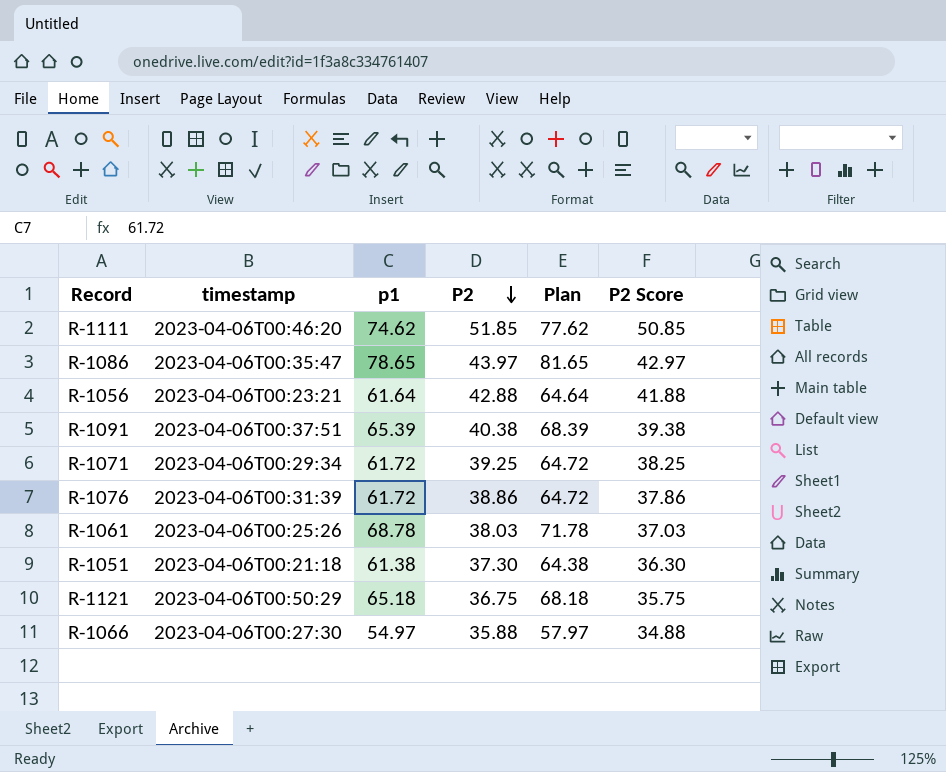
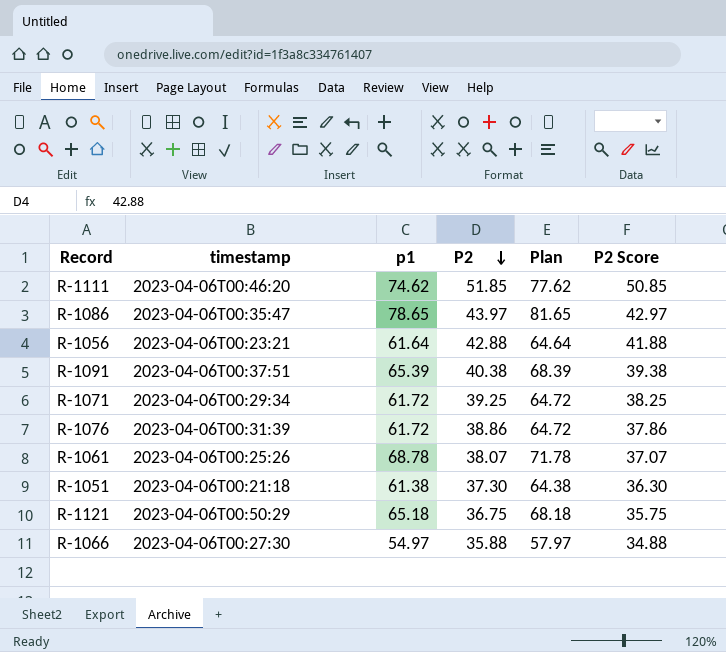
R-1061 | P2: 38.03 -> 38.07
R-1061 | P2 Score: 37.03 -> 37.07

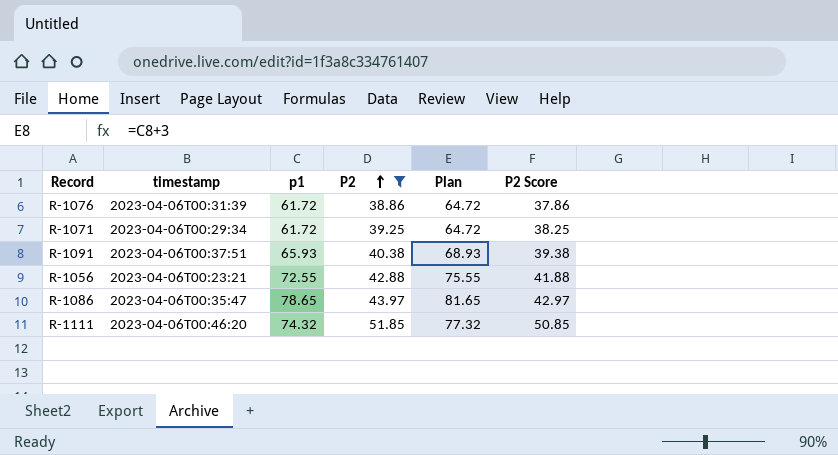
filter: none -> P2 >= 38.86
row order: P2 descending -> P2 ascending
R-1091 | p1: 65.39 -> 65.93
R-1091 | Plan: 68.39 -> 68.93
R-1056 | p1: 61.64 -> 72.55
R-1056 | Plan: 64.64 -> 75.55
R-1111 | p1: 74.62 -> 74.32
R-1111 | Plan: 77.62 -> 77.32

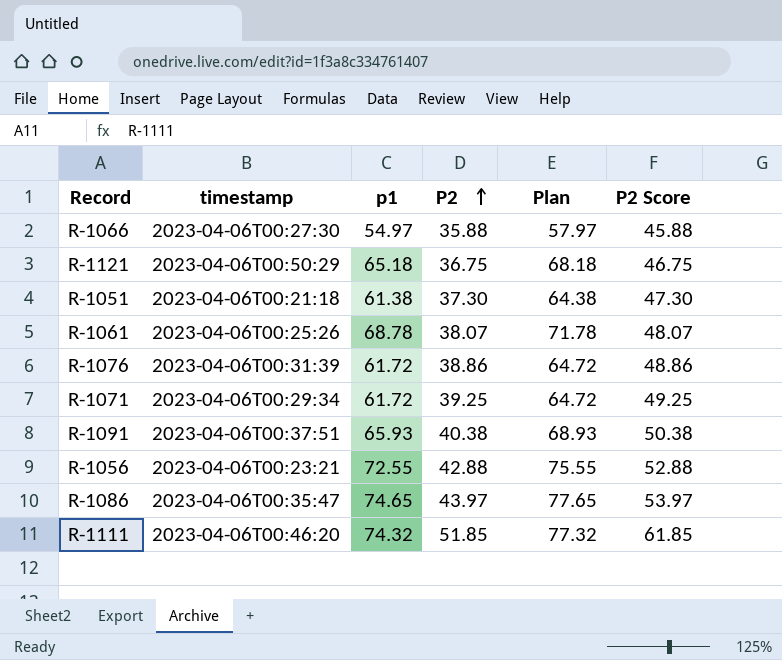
filter: P2 >= 38.86 -> none
column P2 Score | formula: [P2] - 1 -> [P2] + 10
R-1086 | p1: 78.65 -> 74.65
R-1086 | Plan: 81.65 -> 77.65

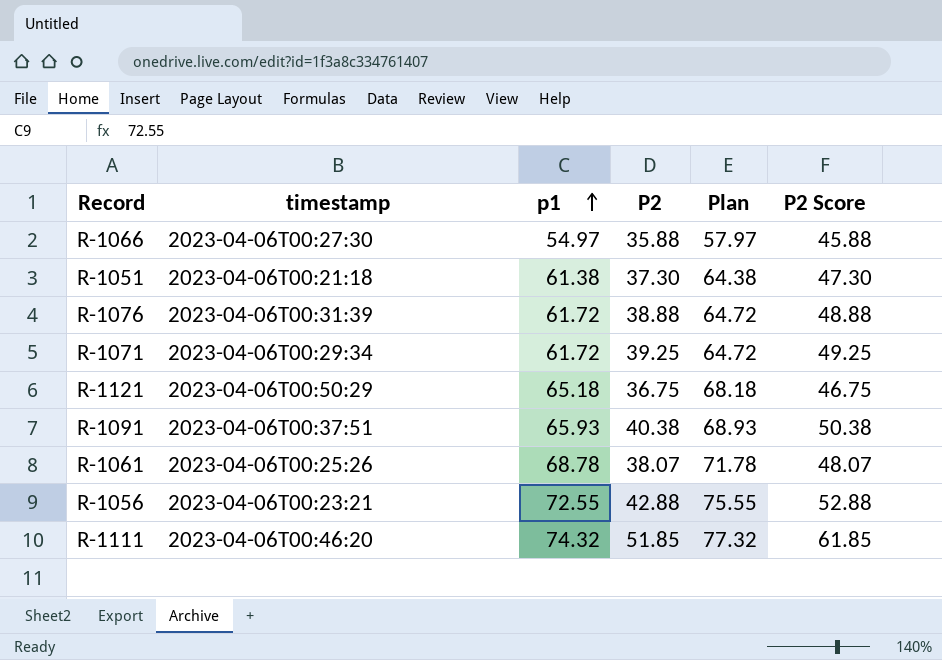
row order: P2 ascending -> p1 ascending
row R-1086: 2023-04-06T00:35:47 | 74.65 | 43.97 | 77.65 | 53.97 -> none
R-1076 | P2: 38.86 -> 38.88
R-1076 | P2 Score: 48.86 -> 48.88

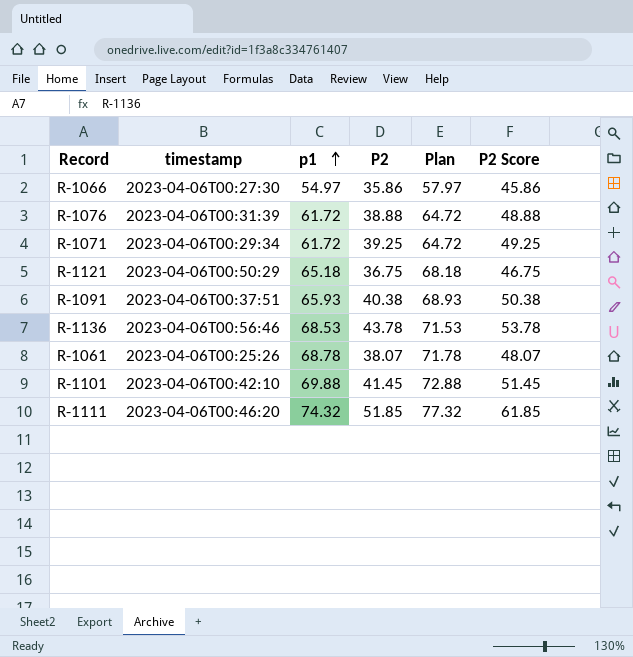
row R-1051: 2023-04-06T00:21:18 | 61.38 | 37.30 | 64.38 | 47.30 -> none
row R-1056: 2023-04-06T00:23:21 | 72.55 | 42.88 | 75.55 | 52.88 -> none
R-1066 | P2: 35.88 -> 35.86
R-1066 | P2 Score: 45.88 -> 45.86
row R-1136: none -> 2023-04-06T00:56:46 | 68.53 | 43.78 | 71.53 | 53.78
row R-1101: none -> 2023-04-06T00:42:10 | 69.88 | 41.45 | 72.88 | 51.45

